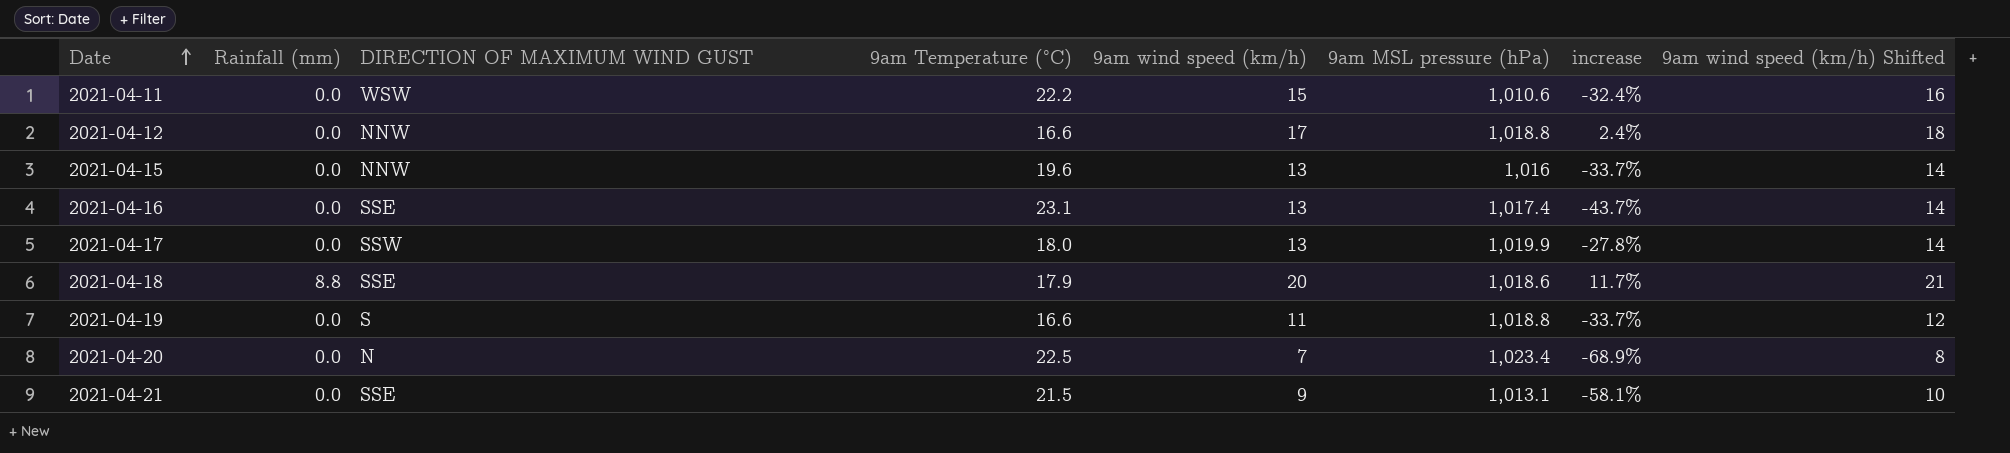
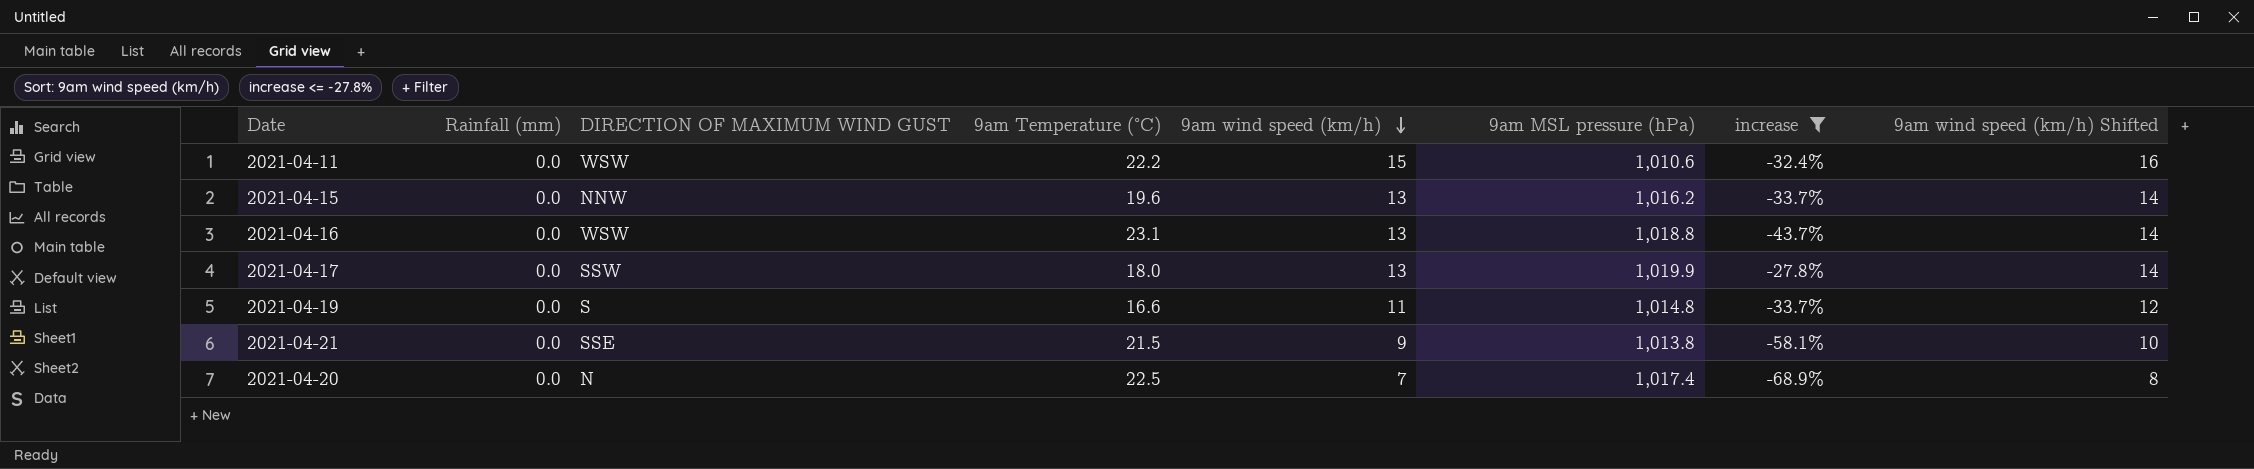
filter: none -> increase <= -27.8%
row order: Date ascending -> 9am wind speed (km/h) descending
2021-04-15 | 9am MSL pressure (hPa): 1,016 -> 1,016.2
2021-04-16 | DIRECTION OF MAXIMUM WIND GUST: SSE -> WSW
2021-04-16 | 9am MSL pressure (hPa): 1,017.4 -> 1,018.8
2021-04-19 | 9am MSL pressure (hPa): 1,018.8 -> 1,014.8
2021-04-21 | 9am MSL pressure (hPa): 1,013.1 -> 1,013.8
2021-04-20 | 9am MSL pressure (hPa): 1,023.4 -> 1,017.4

